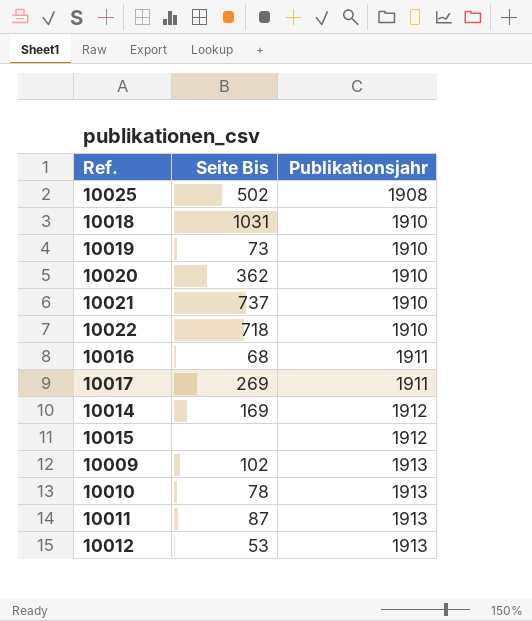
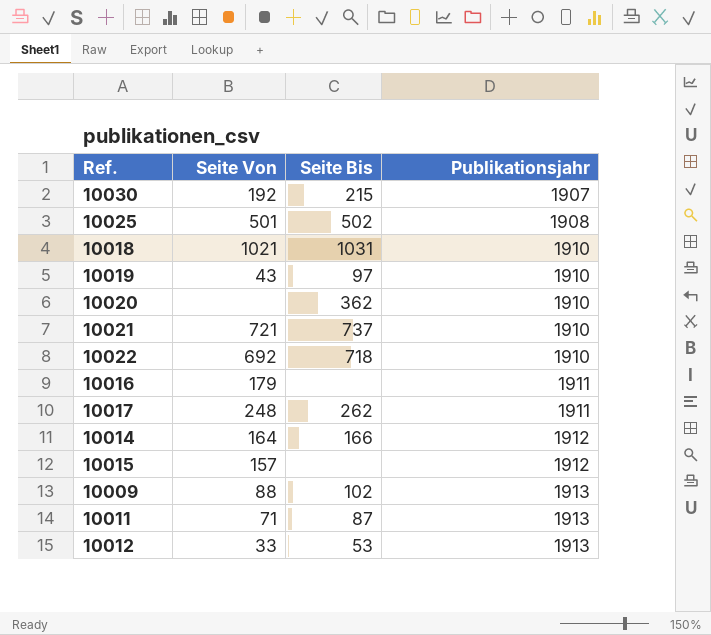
column Seite Von | position: none -> 2
row 10010: 78 | 1913 -> none
row 10030: none -> 192 | 215 | 1907
10019 | Seite Bis: 73 -> 97
10016 | Seite Bis: 68 -> none
10017 | Seite Bis: 269 -> 262
10014 | Seite Bis: 169 -> 166

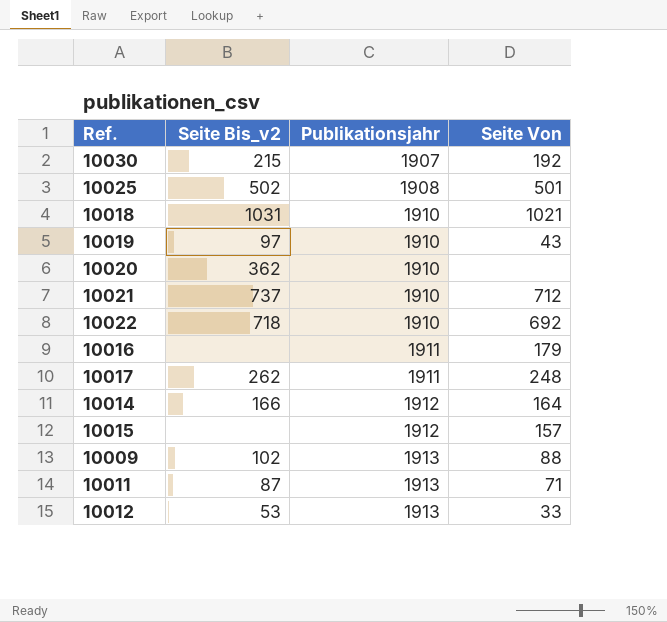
column name: Seite Bis -> Seite Bis_v2
column Seite Von | position: 2 -> 4
10021 | Seite Von: 721 -> 712

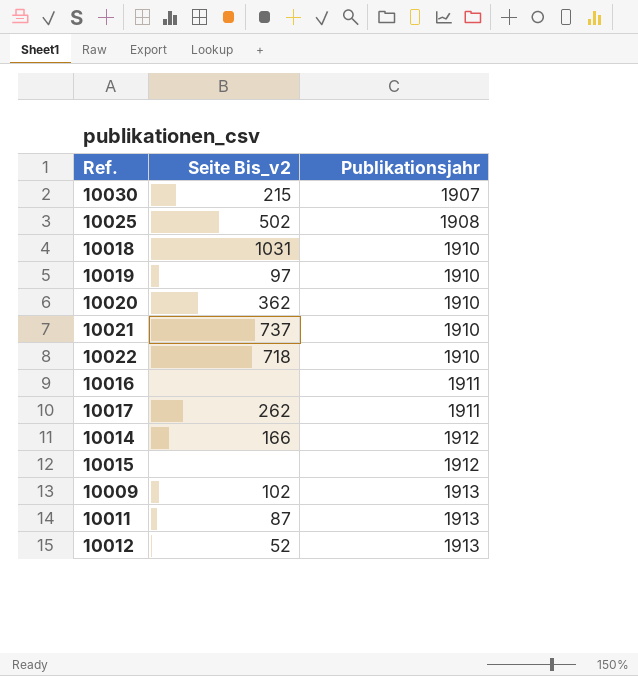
column Seite Von | position: 4 -> none
10012 | Seite Bis_v2: 53 -> 52

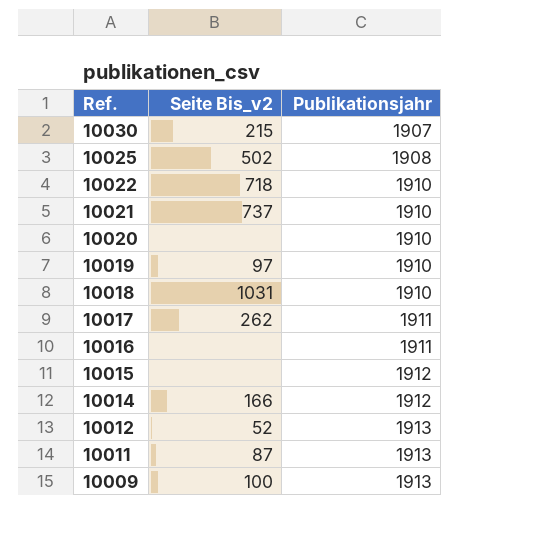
row order: Publikationsjahr ascending -> Ref. descending
10020 | Seite Bis_v2: 362 -> none
10009 | Seite Bis_v2: 102 -> 100

